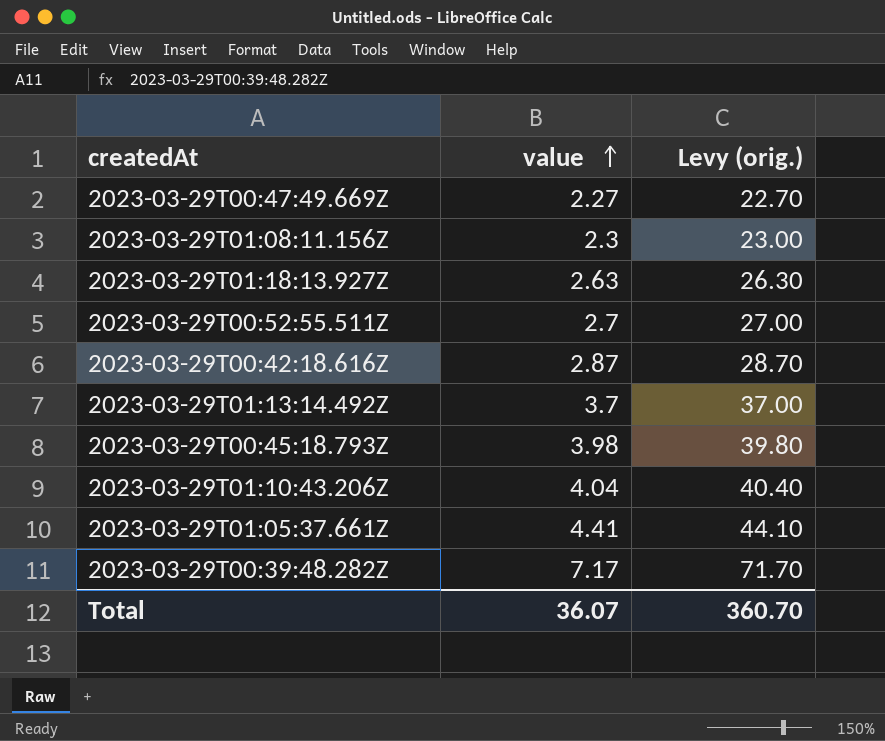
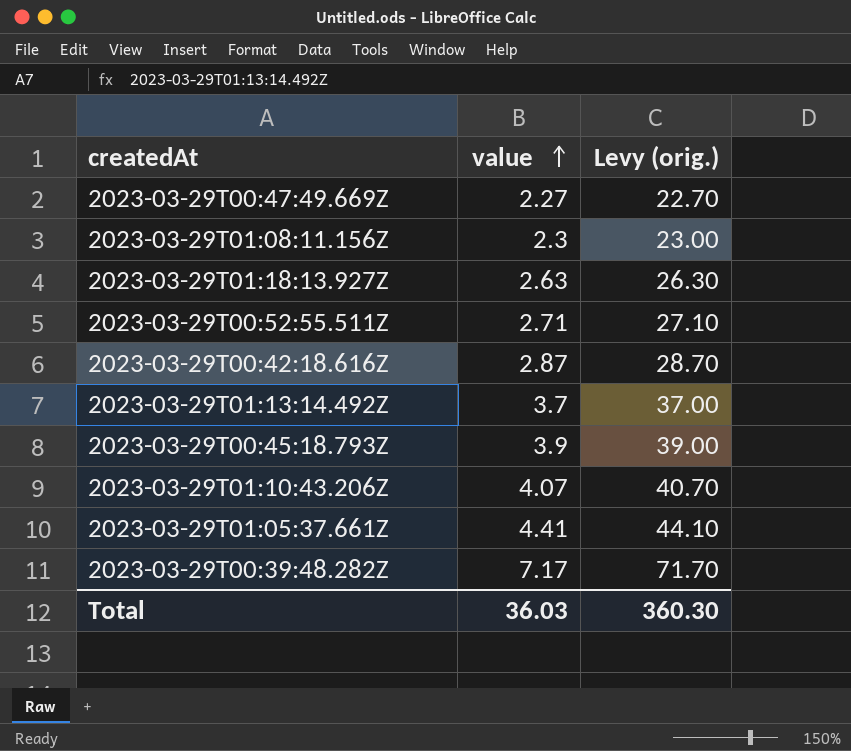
2023-03-29T00:52:55.511Z | value: 2.7 -> 2.71
2023-03-29T00:52:55.511Z | Levy (orig.): 27.00 -> 27.10
2023-03-29T00:45:18.793Z | value: 3.98 -> 3.9
2023-03-29T00:45:18.793Z | Levy (orig.): 39.80 -> 39.00
2023-03-29T01:10:43.206Z | value: 4.04 -> 4.07
2023-03-29T01:10:43.206Z | Levy (orig.): 40.40 -> 40.70
Total | value: 36.07 -> 36.03
Total | Levy (orig.): 360.70 -> 360.30

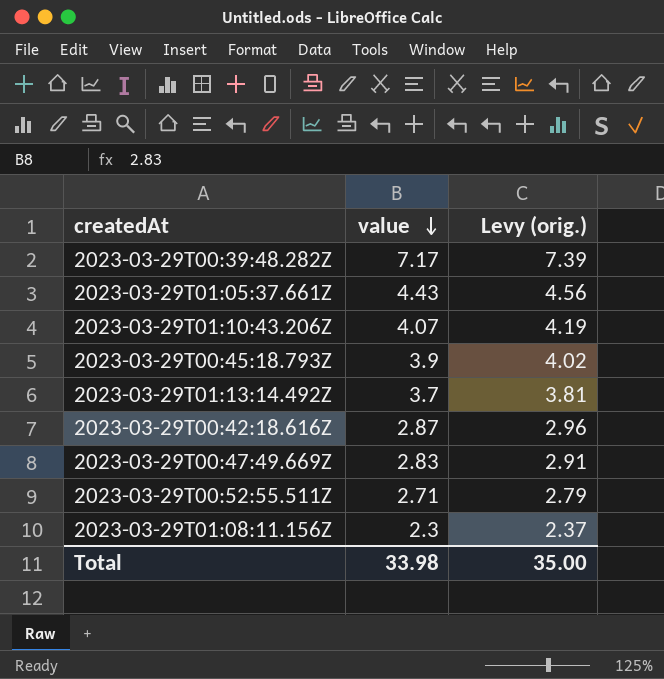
row order: value ascending -> value descending
column Levy (orig.) | formula: [value] * 10 -> [value] * 1.03
row 2023-03-29T01:18:13.927Z: 2.63 | 26.30 -> none
2023-03-29T01:05:37.661Z | value: 4.41 -> 4.43
2023-03-29T00:47:49.669Z | value: 2.27 -> 2.83
Total | value: 36.03 -> 33.98
Total | Levy (orig.): 360.30 -> 35.00

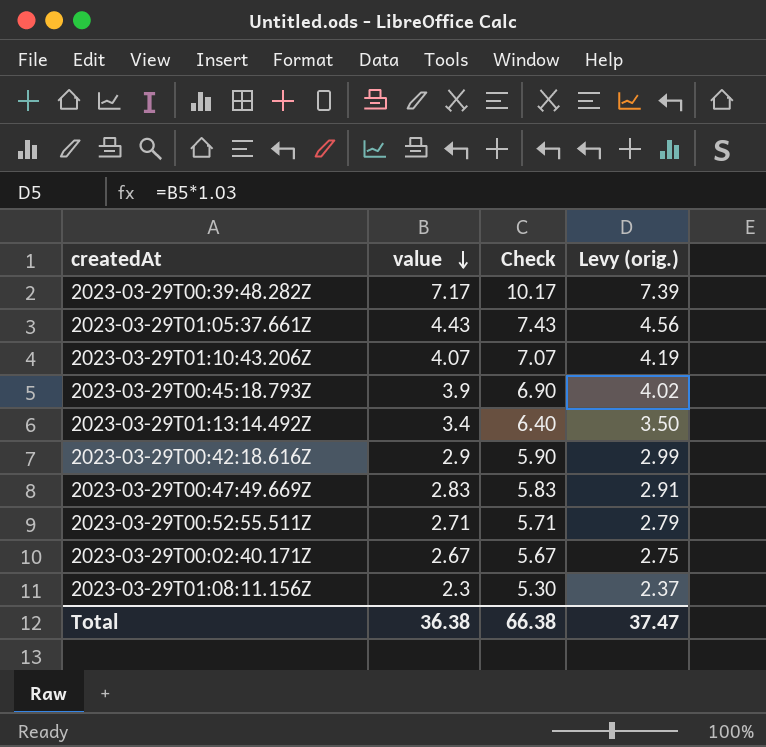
column Check | formula: none -> [value] + 3
2023-03-29T01:13:14.492Z | value: 3.7 -> 3.4
2023-03-29T01:13:14.492Z | Levy (orig.): 3.81 -> 3.50
2023-03-29T00:42:18.616Z | value: 2.87 -> 2.9
2023-03-29T00:42:18.616Z | Levy (orig.): 2.96 -> 2.99
row 2023-03-29T00:02:40.171Z: none -> 2.67 | 5.67 | 2.75
Total | value: 33.98 -> 36.38
Total | Levy (orig.): 35.00 -> 37.47

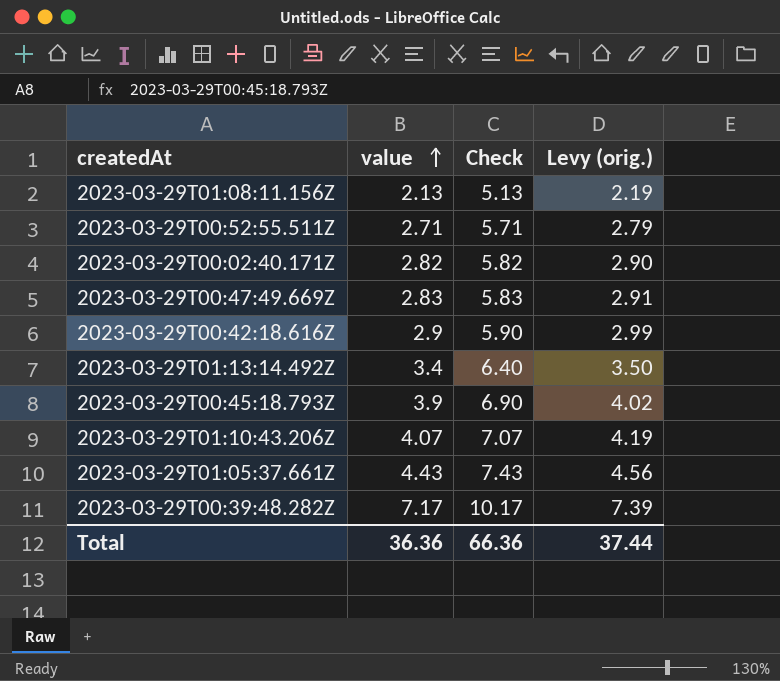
row order: value descending -> value ascending
2023-03-29T01:08:11.156Z | value: 2.3 -> 2.13
2023-03-29T01:08:11.156Z | Check: 5.30 -> 5.13
2023-03-29T01:08:11.156Z | Levy (orig.): 2.37 -> 2.19
2023-03-29T00:02:40.171Z | value: 2.67 -> 2.82
2023-03-29T00:02:40.171Z | Check: 5.67 -> 5.82
2023-03-29T00:02:40.171Z | Levy (orig.): 2.75 -> 2.90
Total | value: 36.38 -> 36.36
Total | Check: 66.38 -> 66.36
Total | Levy (orig.): 37.47 -> 37.44

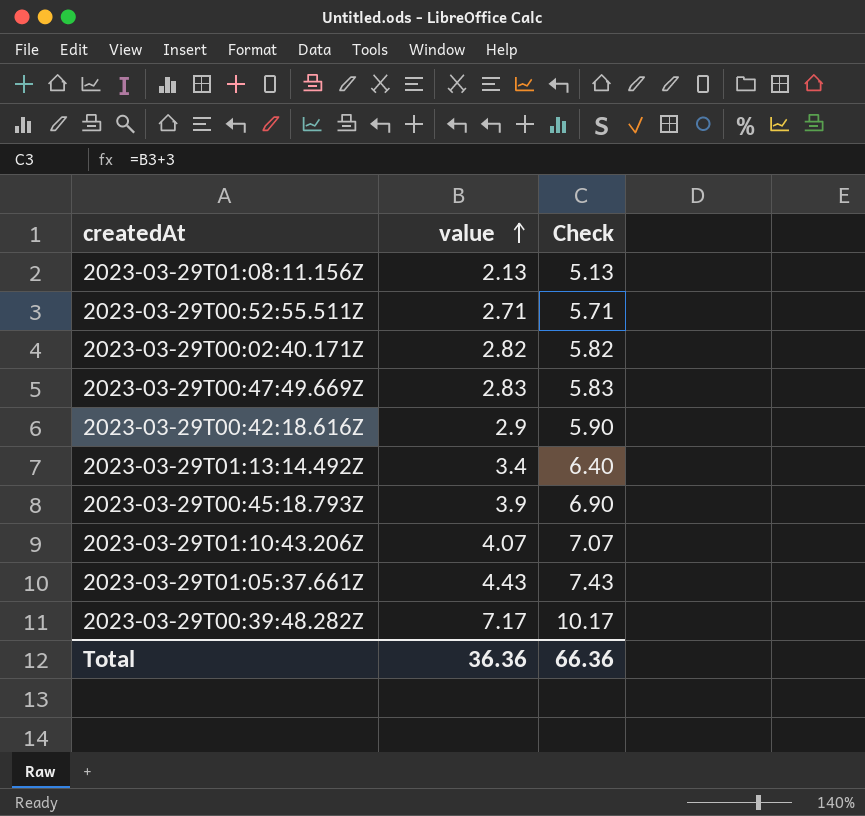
column Levy (orig.) | formula: [value] * 1.03 -> none

